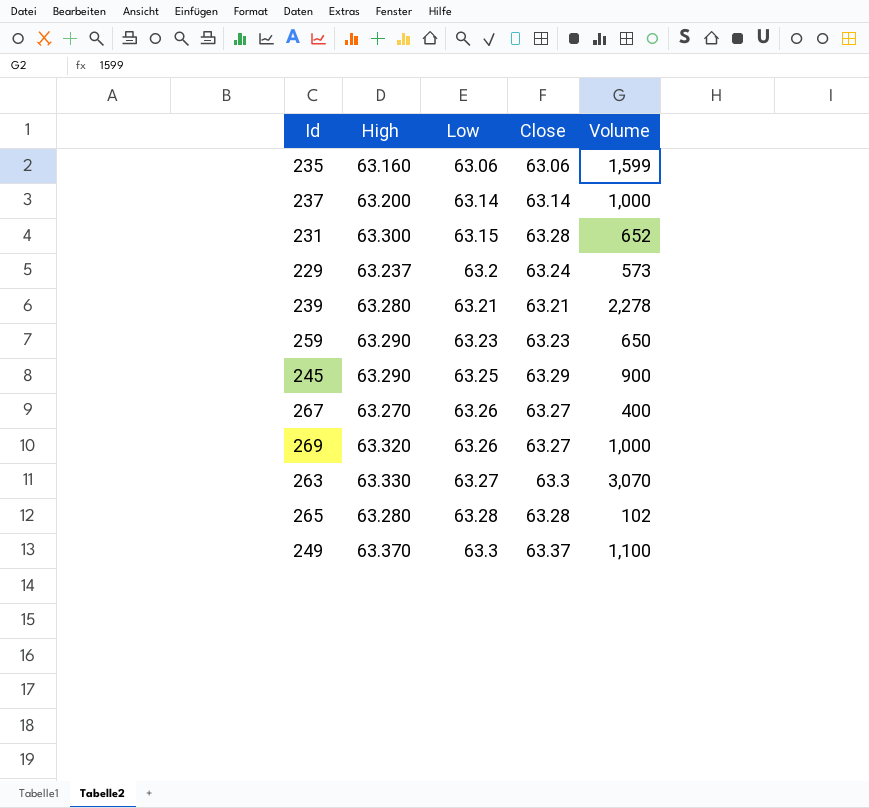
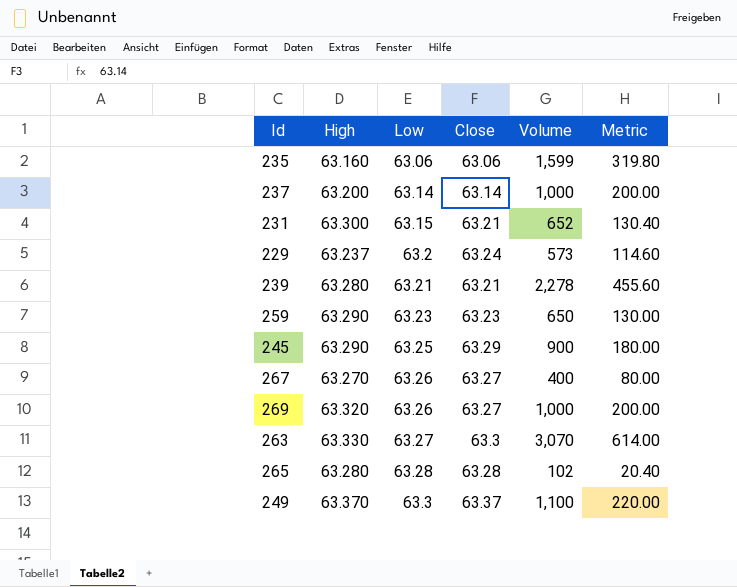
column Metric | formula: none -> [Volume] * 0.2
231 | Close: 63.28 -> 63.21

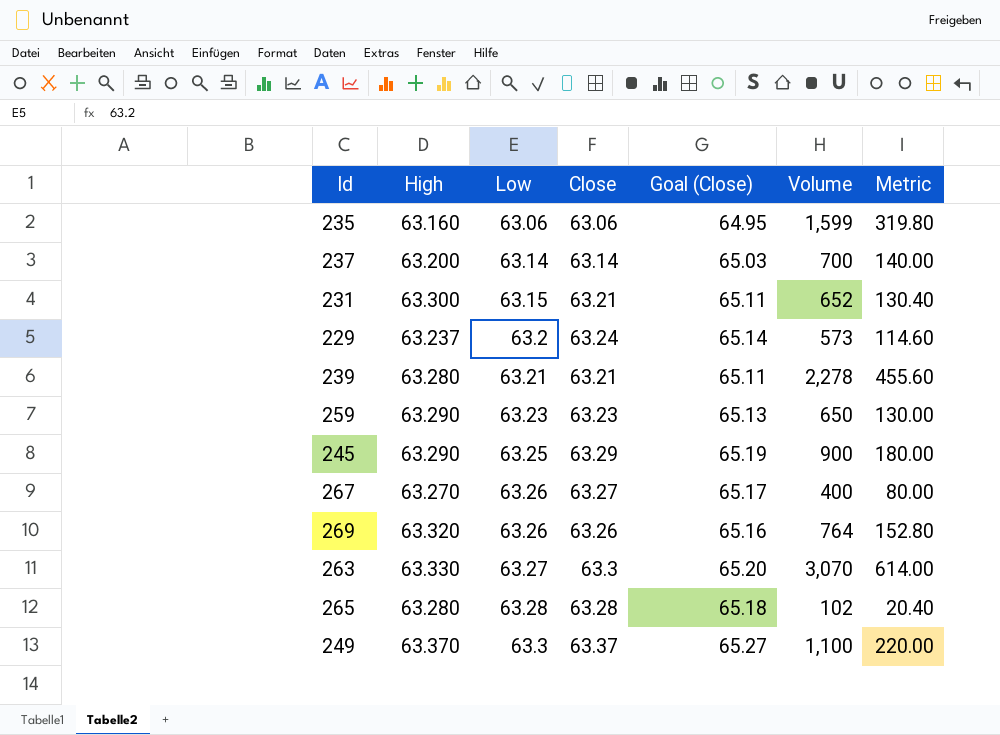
column Goal (Close) | formula: none -> [Close] * 1.03
237 | Volume: 1,000 -> 700
237 | Metric: 200.00 -> 140.00
269 | Close: 63.27 -> 63.26
269 | Volume: 1,000 -> 764
269 | Metric: 200.00 -> 152.80

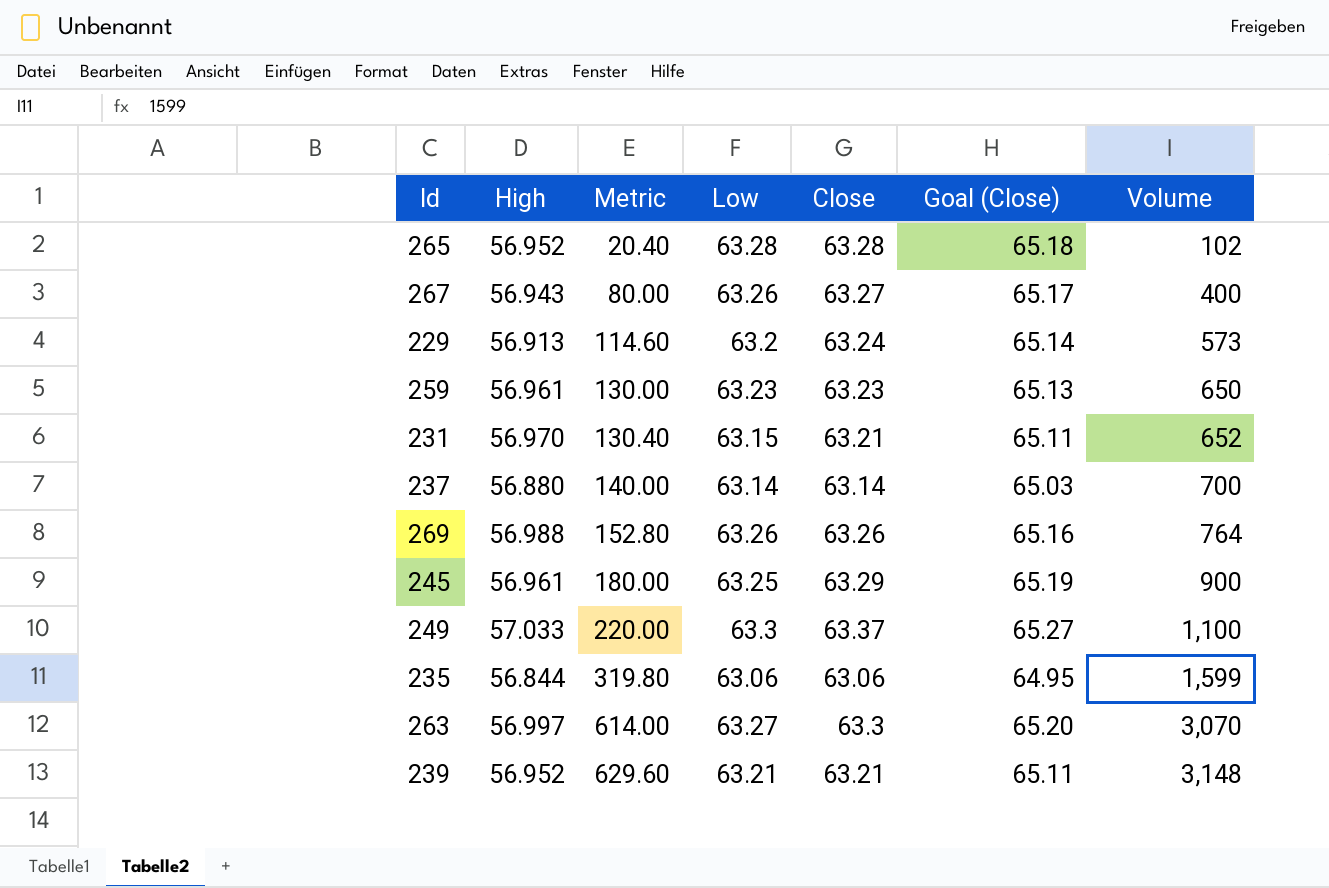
row order: Low ascending -> Metric ascending
column Metric | position: 7 -> 3
265 | High: 63.280 -> 56.952
267 | High: 63.270 -> 56.943
229 | High: 63.237 -> 56.913
259 | High: 63.290 -> 56.961
231 | High: 63.300 -> 56.970
237 | High: 63.200 -> 56.880
269 | High: 63.320 -> 56.988
245 | High: 63.290 -> 56.961
249 | High: 63.370 -> 57.033
235 | High: 63.160 -> 56.844
263 | High: 63.330 -> 56.997
239 | High: 63.280 -> 56.952
239 | Metric: 455.60 -> 629.60
239 | Volume: 2,278 -> 3,148

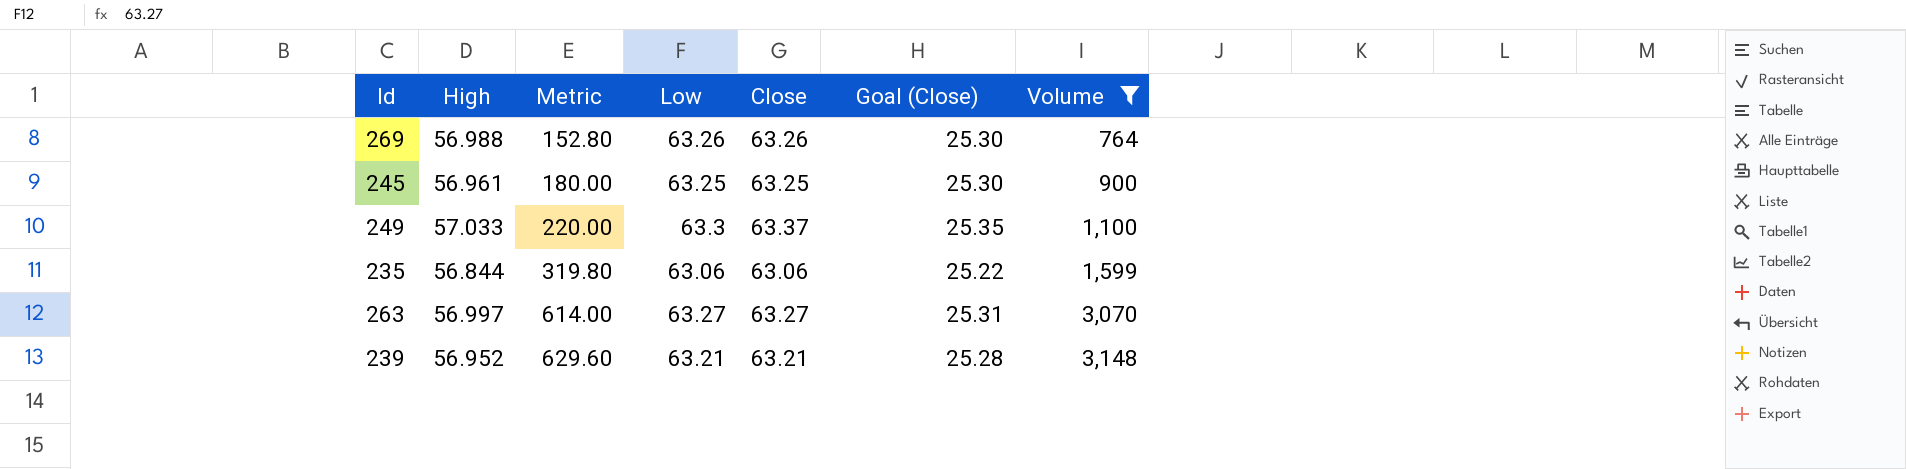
filter: none -> Volume >= 764
column Goal (Close) | formula: [Close] * 1.03 -> [Close] * 0.4
245 | Close: 63.29 -> 63.25
263 | Close: 63.3 -> 63.27

